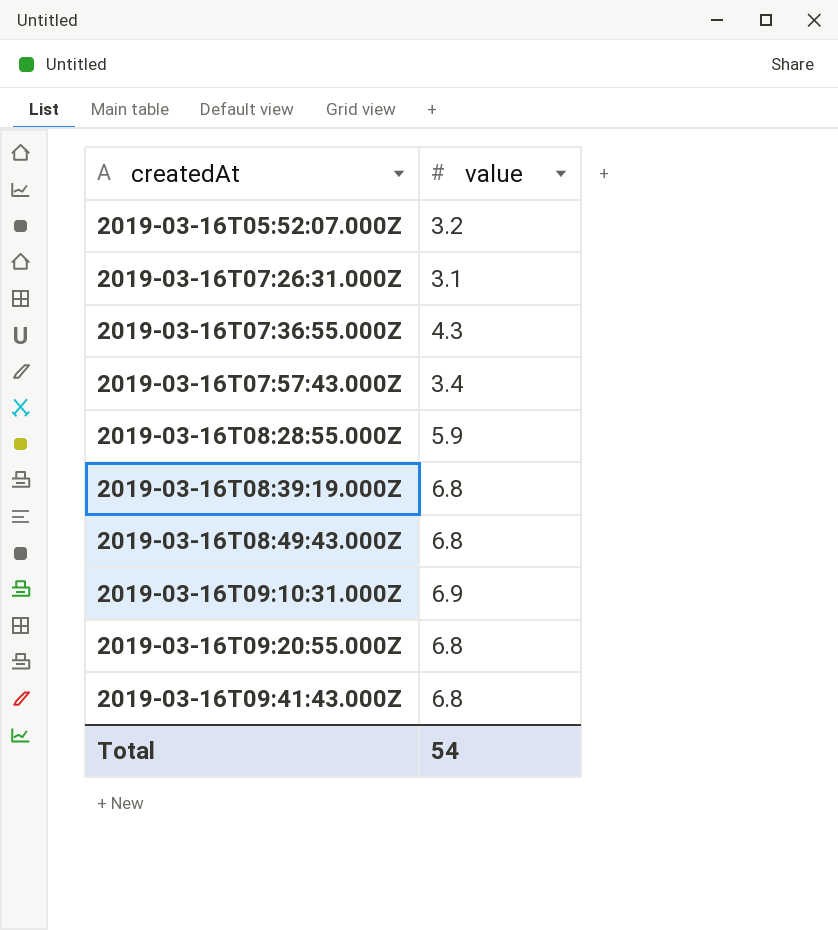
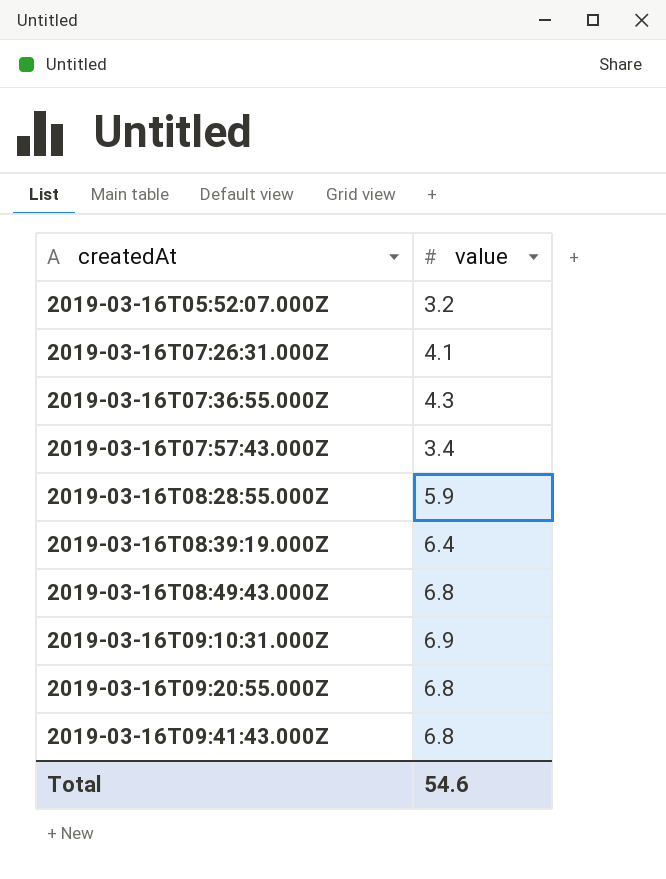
2019-03-16T07:26:31.000Z | value: 3.1 -> 4.1
2019-03-16T08:39:19.000Z | value: 6.8 -> 6.4
Total | value: 54 -> 54.6

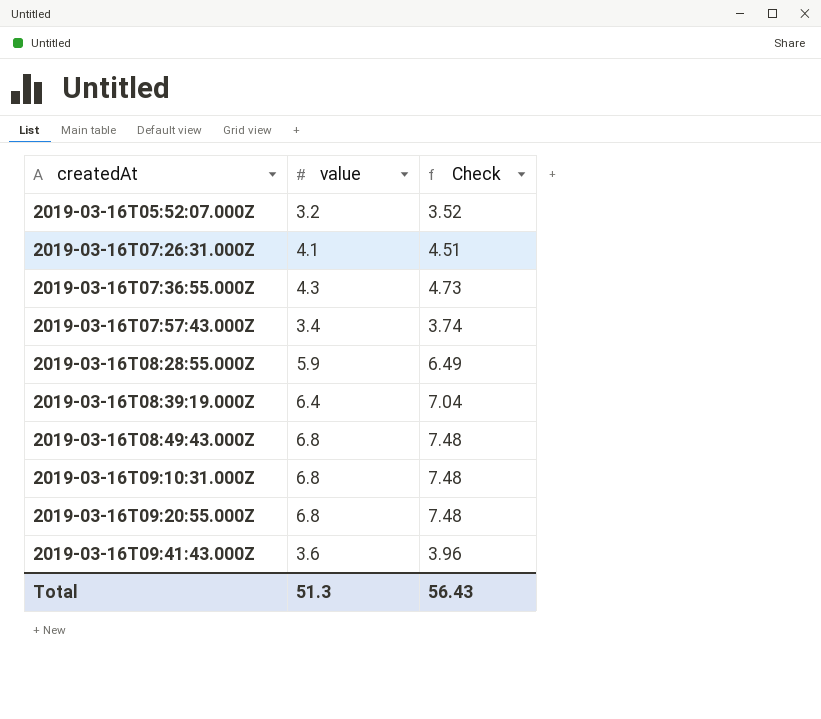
column Check | formula: none -> [value] * 1.1
2019-03-16T09:10:31.000Z | value: 6.9 -> 6.8
2019-03-16T09:41:43.000Z | value: 6.8 -> 3.6
Total | value: 54.6 -> 51.3

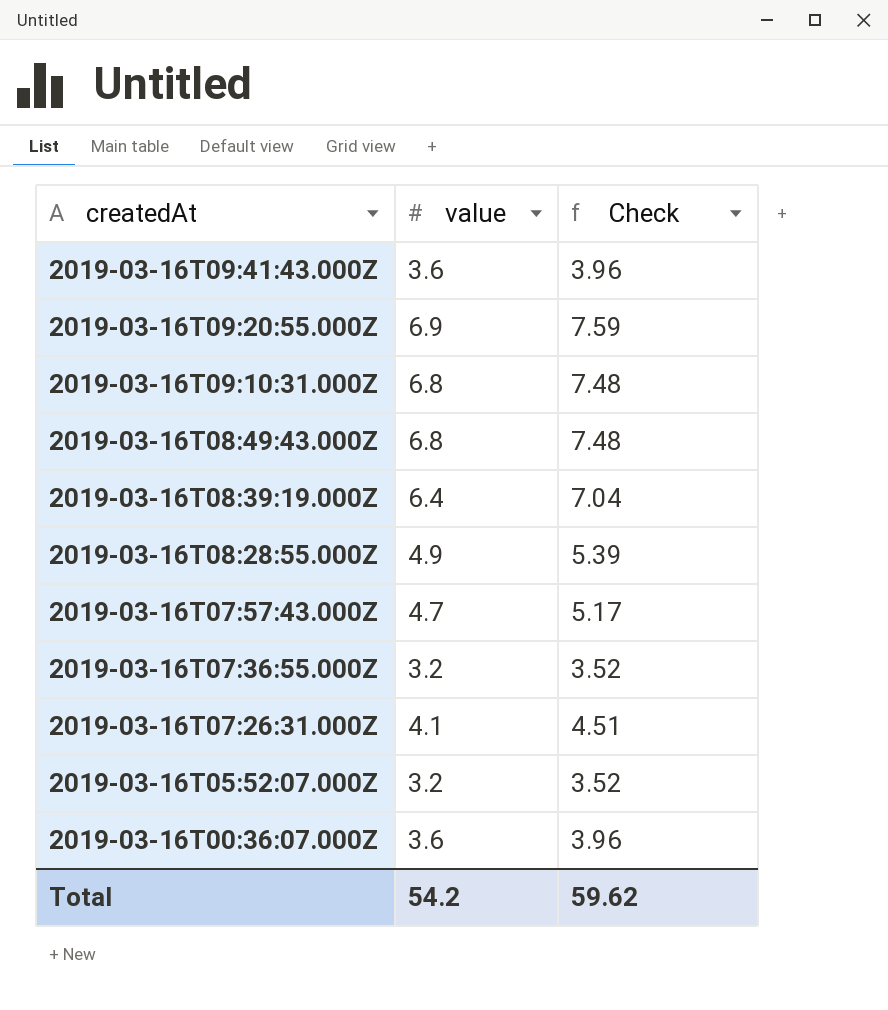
row order: createdAt ascending -> createdAt descending
2019-03-16T09:20:55.000Z | value: 6.8 -> 6.9
2019-03-16T09:20:55.000Z | Check: 7.48 -> 7.59
2019-03-16T08:28:55.000Z | value: 5.9 -> 4.9
2019-03-16T08:28:55.000Z | Check: 6.49 -> 5.39
2019-03-16T07:57:43.000Z | value: 3.4 -> 4.7
2019-03-16T07:57:43.000Z | Check: 3.74 -> 5.17
2019-03-16T07:36:55.000Z | value: 4.3 -> 3.2
2019-03-16T07:36:55.000Z | Check: 4.73 -> 3.52
row 2019-03-16T00:36:07.000Z: none -> 3.6 | 3.96
Total | value: 51.3 -> 54.2
Total | Check: 56.43 -> 59.62

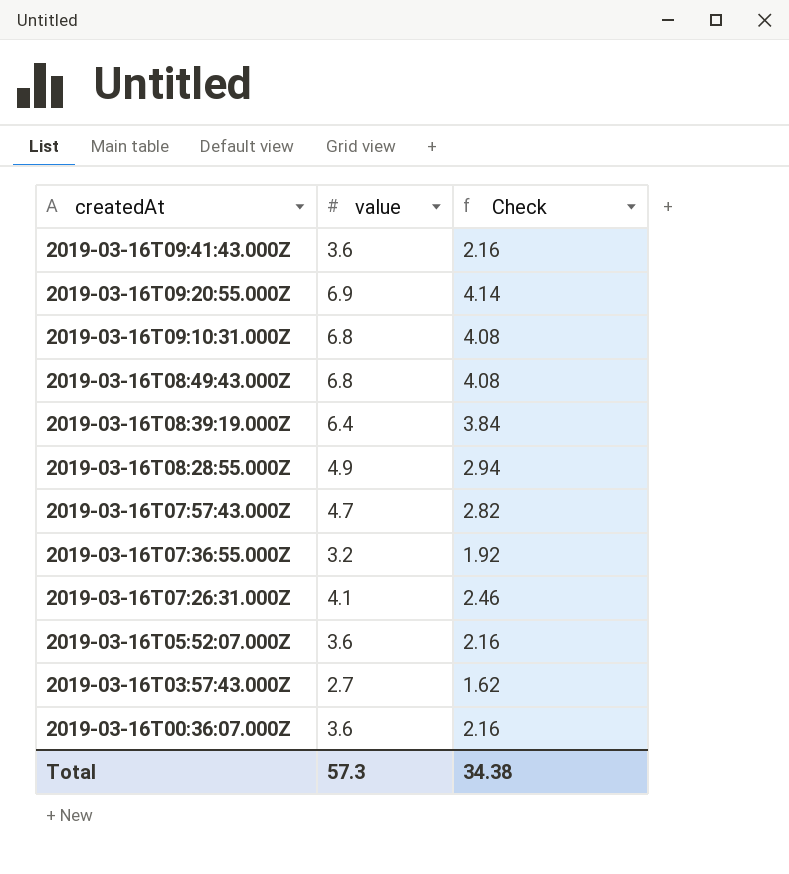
column Check | formula: [value] * 1.1 -> [value] * 0.6
2019-03-16T05:52:07.000Z | value: 3.2 -> 3.6
row 2019-03-16T03:57:43.000Z: none -> 2.7 | 1.62
Total | value: 54.2 -> 57.3
Total | Check: 59.62 -> 34.38

